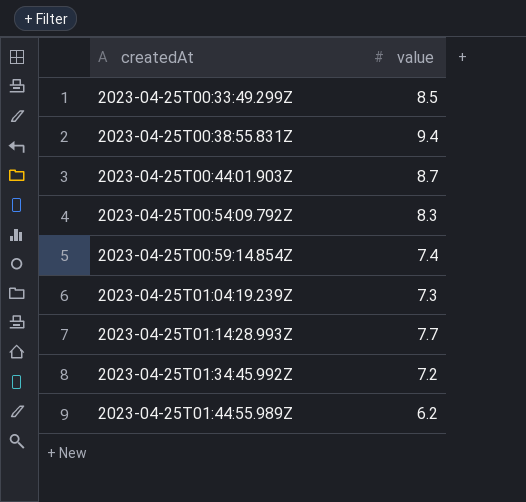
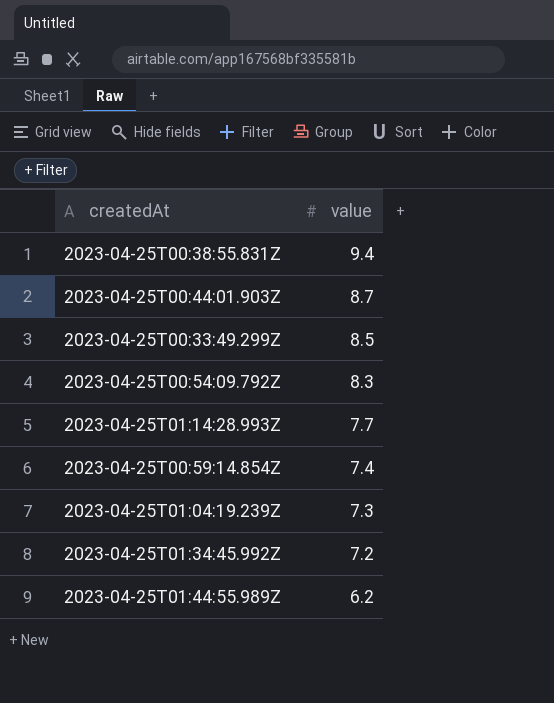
row order: createdAt ascending -> value descending

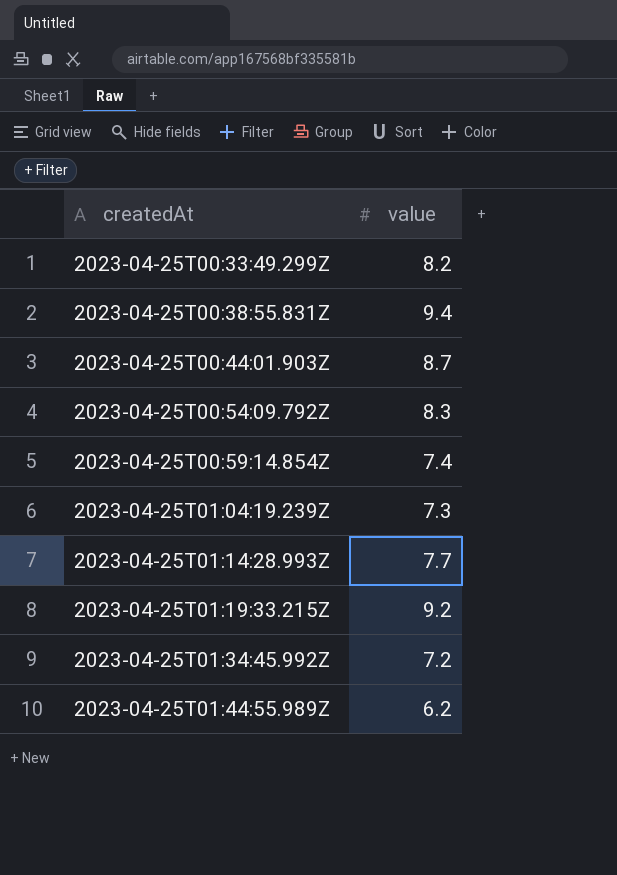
row order: value descending -> createdAt ascending
2023-04-25T00:33:49.299Z | value: 8.5 -> 8.2
row 2023-04-25T01:19:33.215Z: none -> 9.2

